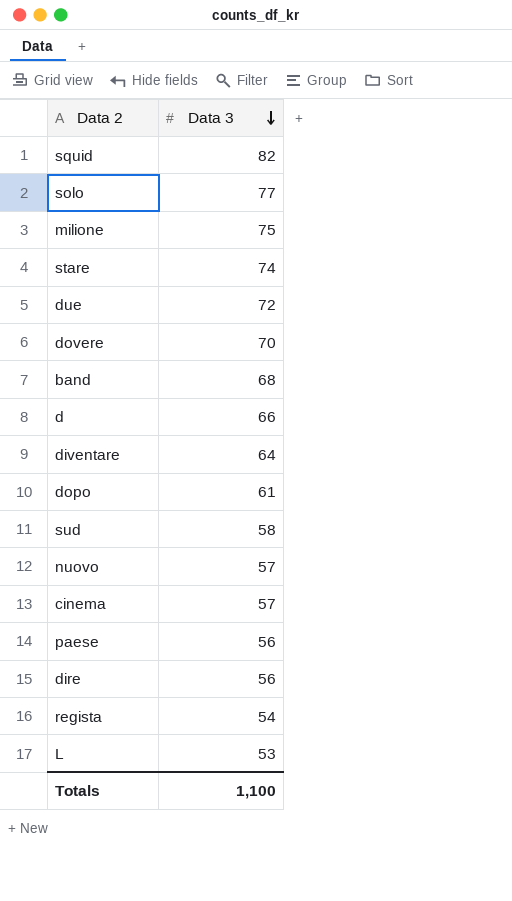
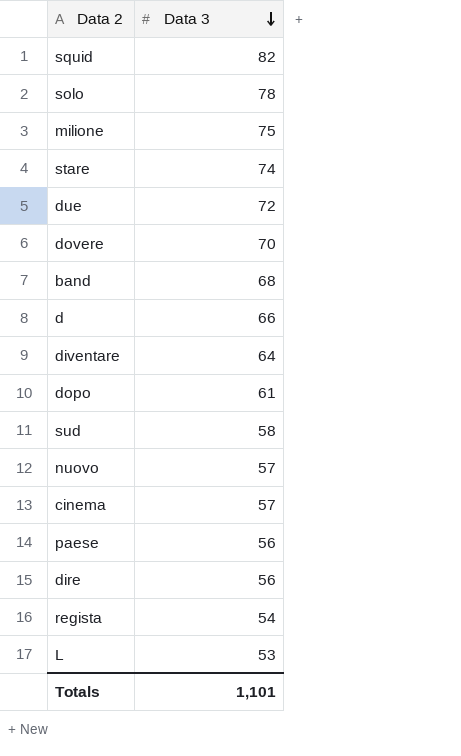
solo | Data 3: 77 -> 78
Totals | Data 3: 1,100 -> 1,101

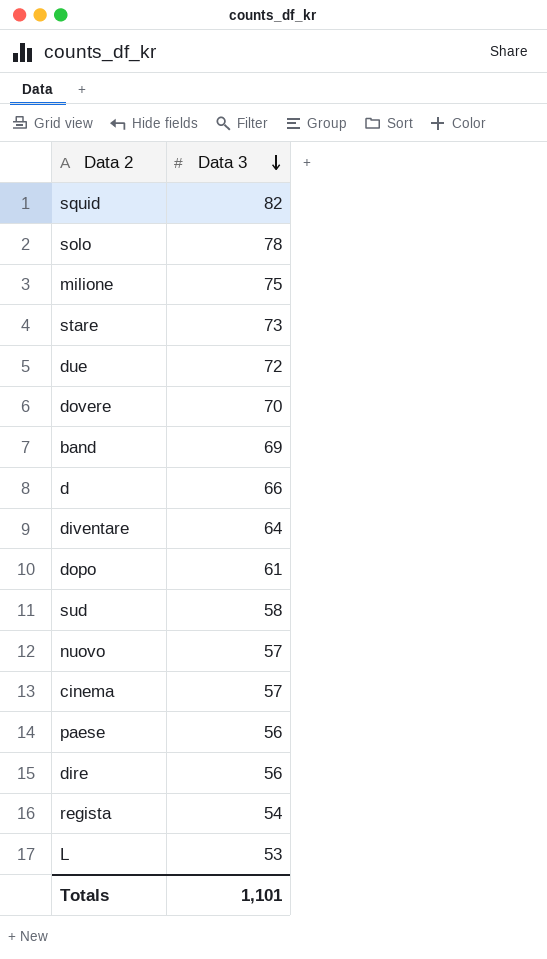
stare | Data 3: 74 -> 73
band | Data 3: 68 -> 69

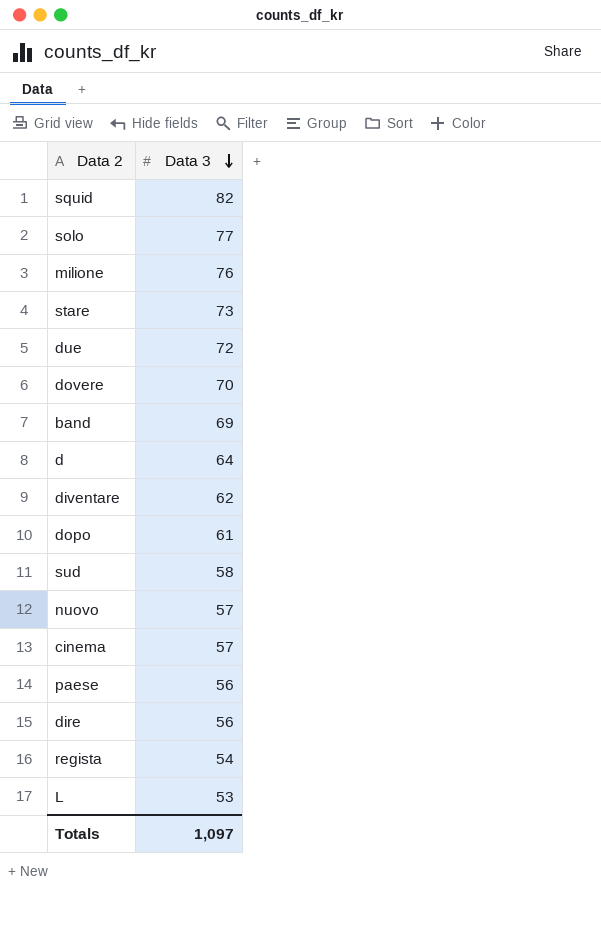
solo | Data 3: 78 -> 77
milione | Data 3: 75 -> 76
d | Data 3: 66 -> 64
diventare | Data 3: 64 -> 62
Totals | Data 3: 1,101 -> 1,097

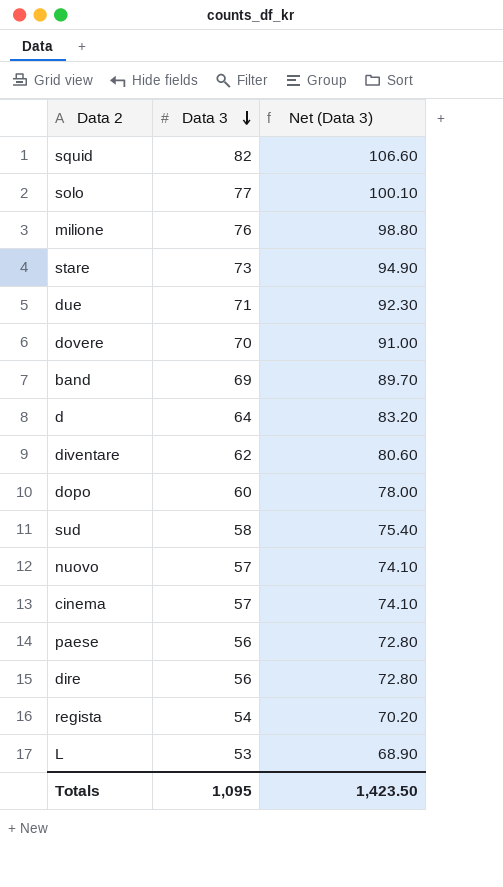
column Net (Data 3) | formula: none -> [Data 3] * 1.3
due | Data 3: 72 -> 71
dopo | Data 3: 61 -> 60
Totals | Data 3: 1,097 -> 1,095

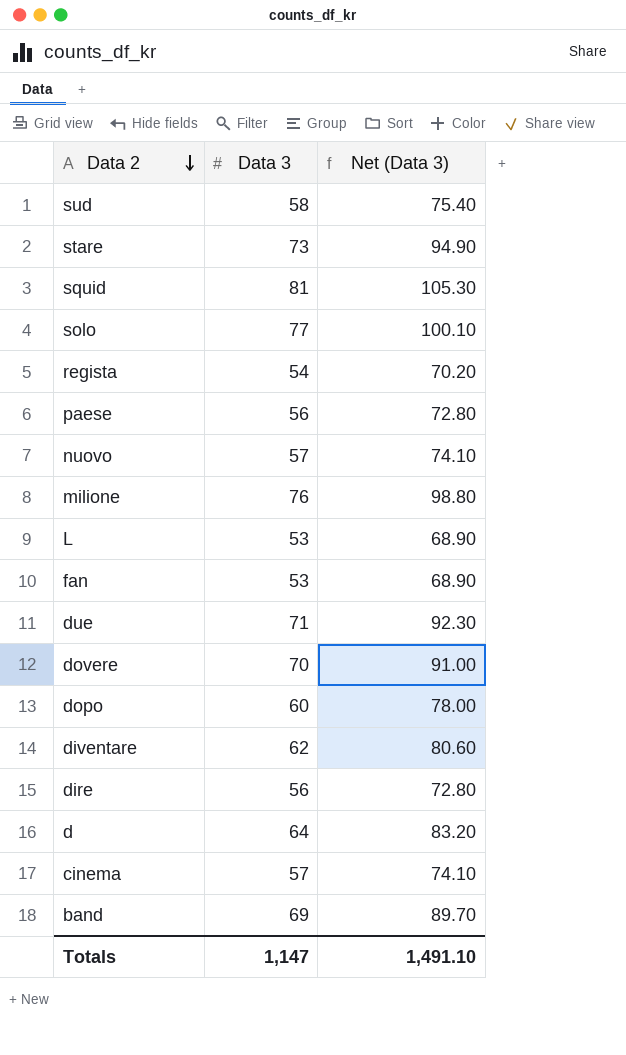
row order: Data 3 descending -> Data 2 descending
squid | Data 3: 82 -> 81
squid | Net (Data 3): 106.60 -> 105.30
row fan: none -> 53 | 68.90
Totals | Data 3: 1,095 -> 1,147
Totals | Net (Data 3): 1,423.50 -> 1,491.10

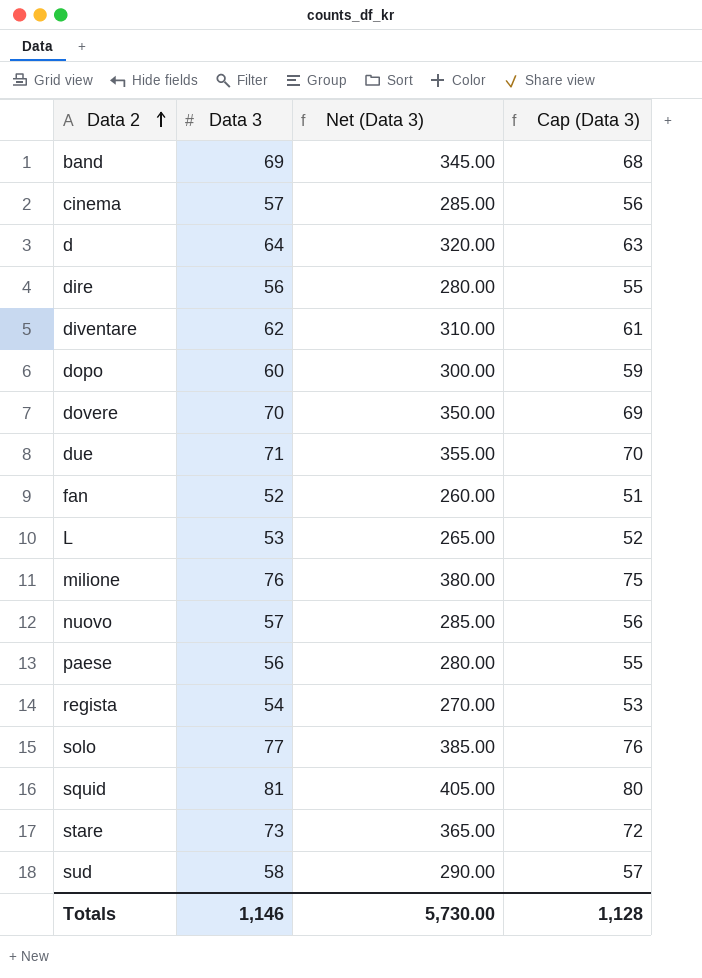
row order: Data 2 descending -> Data 2 ascending
column Net (Data 3) | formula: [Data 3] * 1.3 -> [Data 3] * 5
column Cap (Data 3) | formula: none -> [Data 3] - 1
fan | Data 3: 53 -> 52
Totals | Data 3: 1,147 -> 1,146
Totals | Net (Data 3): 1,491.10 -> 5,730.00

